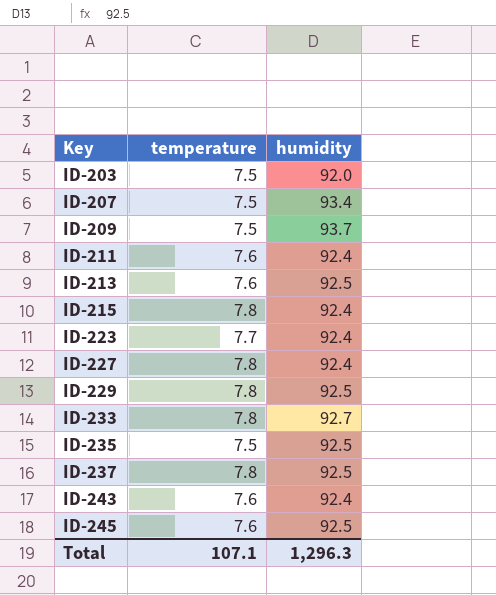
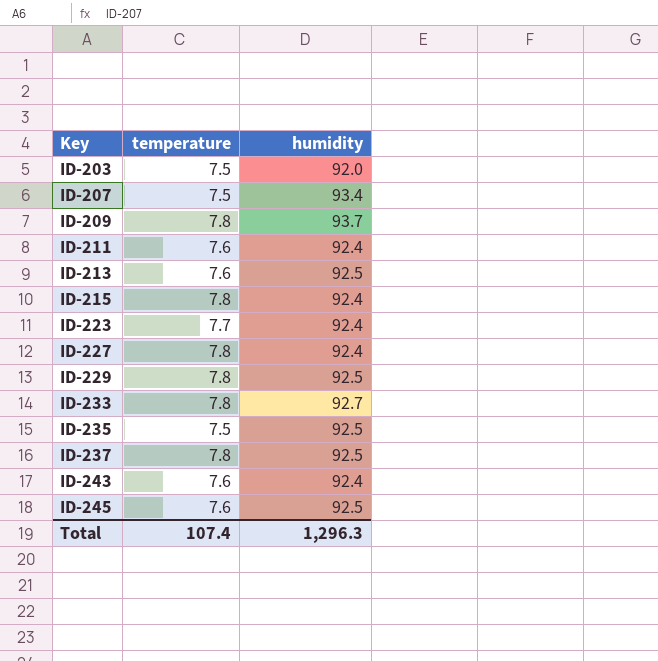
ID-209 | temperature: 7.5 -> 7.8
Total | temperature: 107.1 -> 107.4

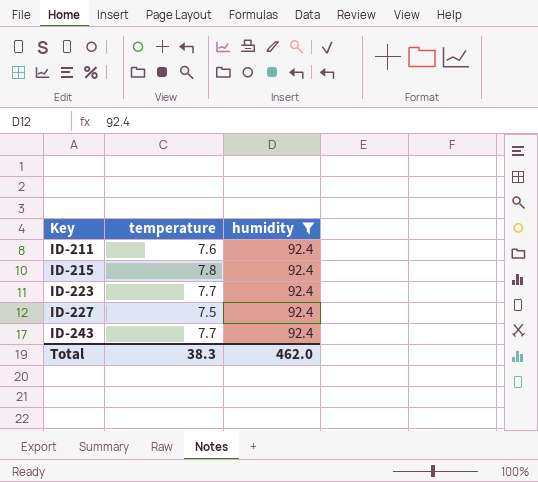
filter: none -> humidity = 92.4
ID-227 | temperature: 7.8 -> 7.5
ID-243 | temperature: 7.6 -> 7.7
Total | temperature: 107.4 -> 38.3
Total | humidity: 1,296.3 -> 462.0

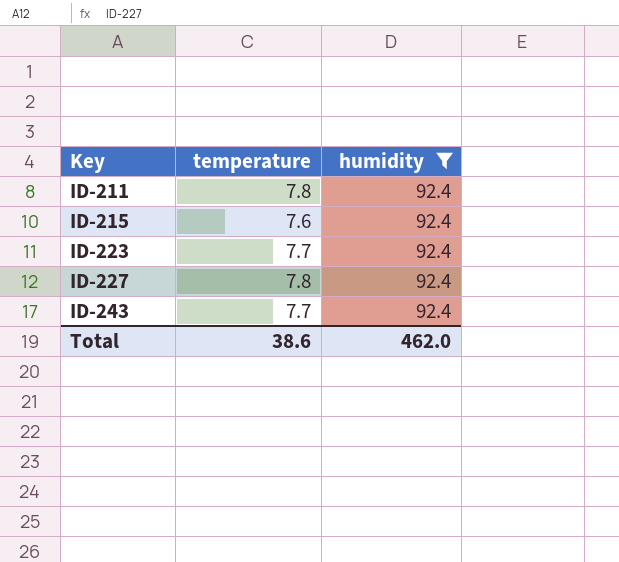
ID-211 | temperature: 7.6 -> 7.8
ID-215 | temperature: 7.8 -> 7.6
ID-227 | temperature: 7.5 -> 7.8
Total | temperature: 38.3 -> 38.6

